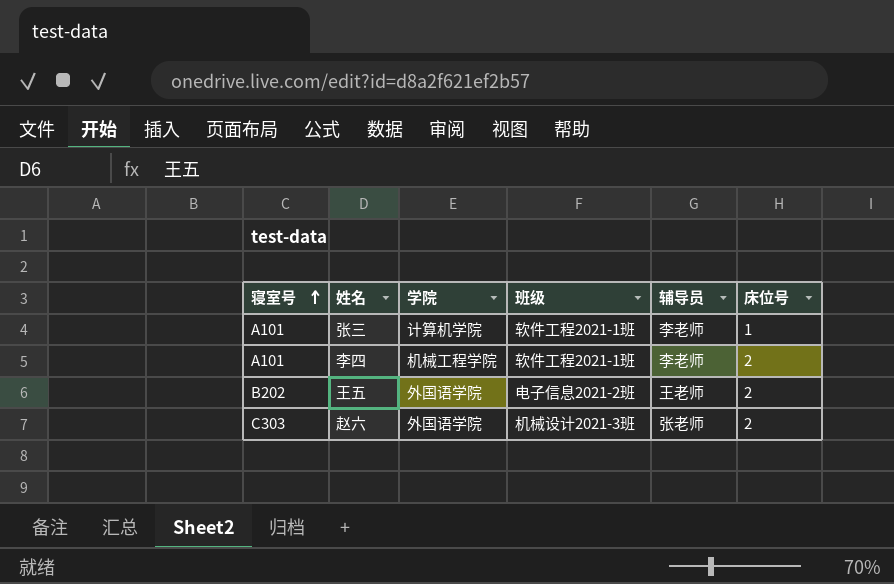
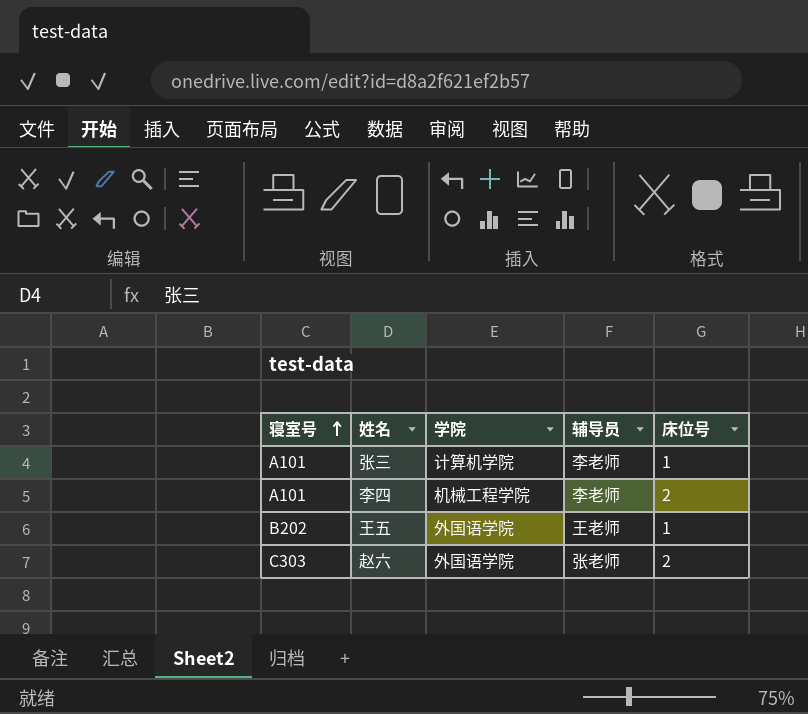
column 班级 | position: 4 -> none
王五 | 床位号: 2 -> 1

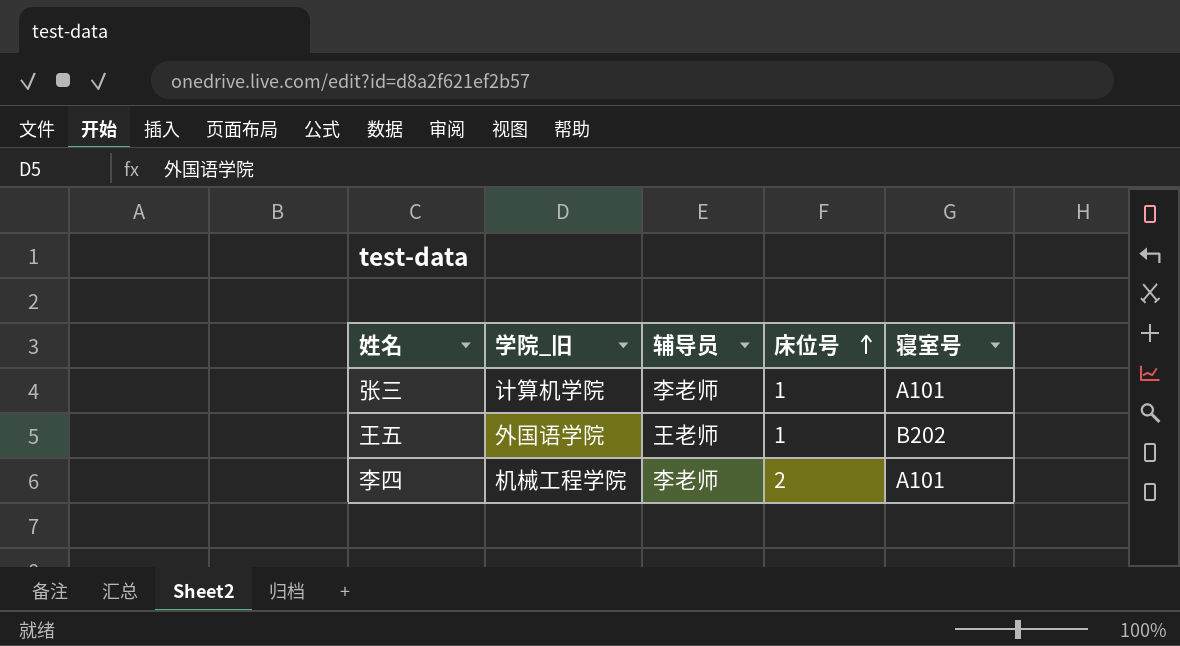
row order: 寝室号 ascending -> 床位号 ascending
column name: 学院 -> 学院_旧
column 寝室号 | position: 1 -> 5
row 赵六: C303 | 外国语学院 | 张老师 | 2 -> none

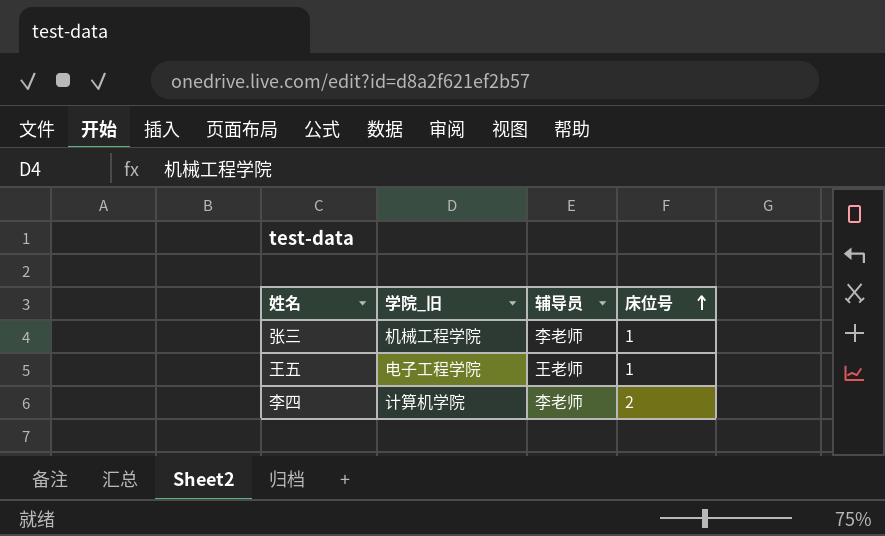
column 寝室号 | position: 5 -> none
张三 | 学院_旧: 计算机学院 -> 机械工程学院
王五 | 学院_旧: 外国语学院 -> 电子工程学院
李四 | 学院_旧: 机械工程学院 -> 计算机学院

